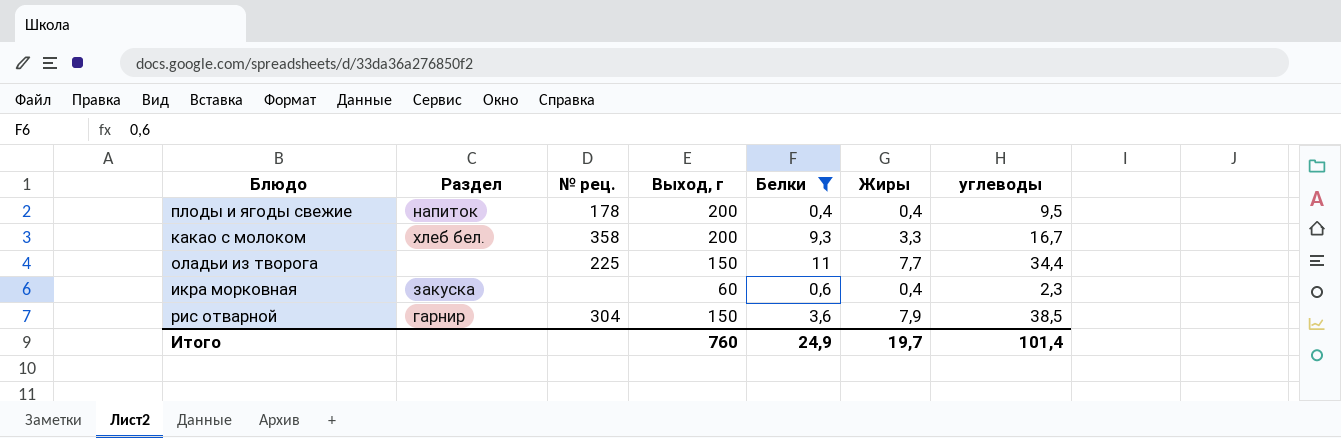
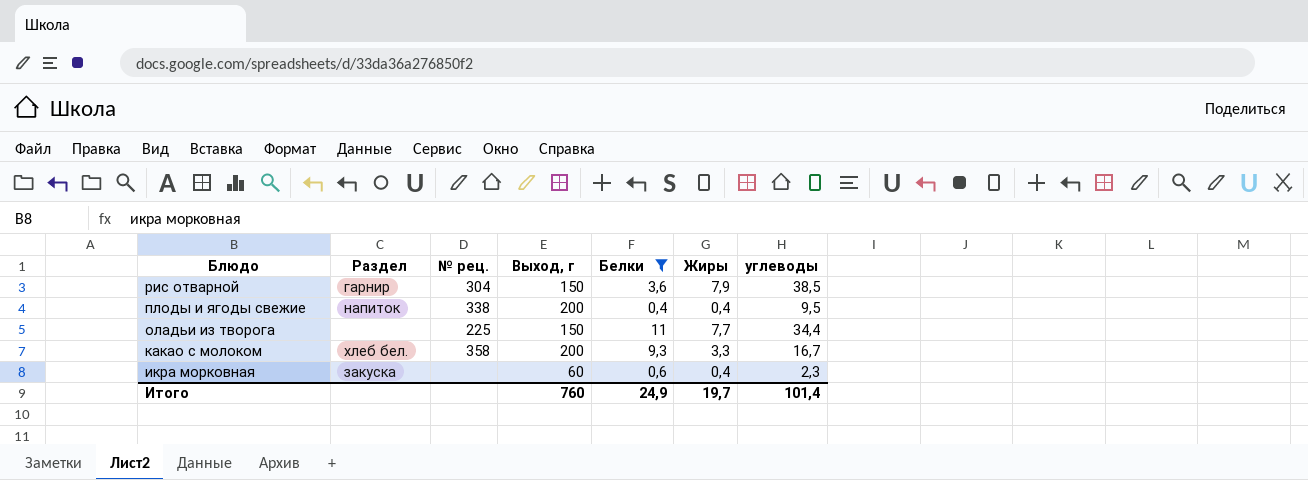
row order: none -> Блюдо descending
плоды и ягоды свежие | № рец.: 178 -> 338

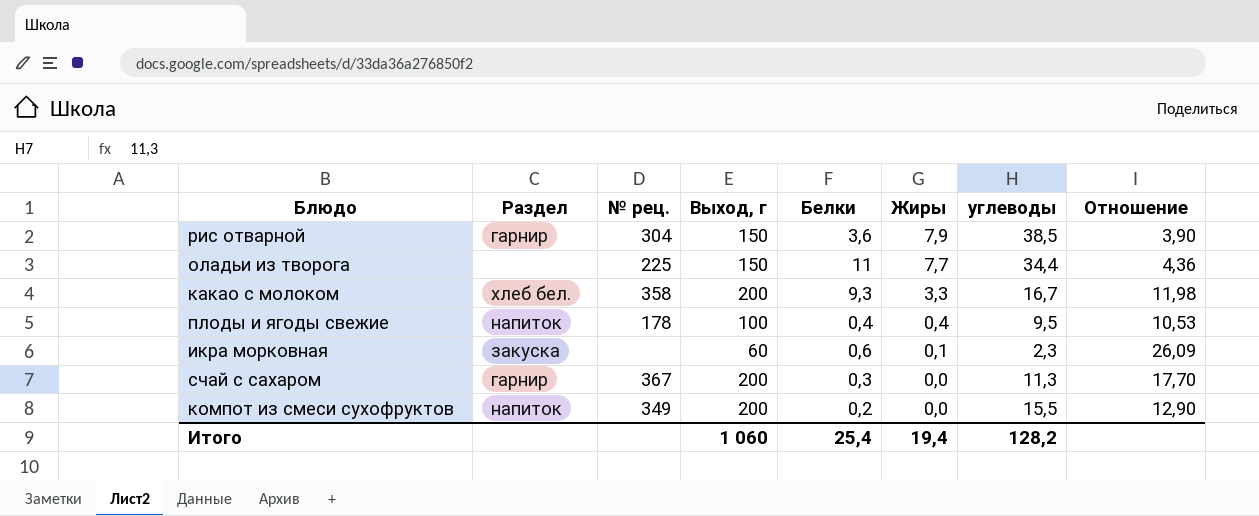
filter: Белки >= 0,4 -> none
row order: Блюдо descending -> Жиры descending
column Отношение | formula: none -> [Выход, г] / [углеводы]
плоды и ягоды свежие | № рец.: 338 -> 178
плоды и ягоды свежие | Выход, г: 200 -> 100
икра морковная | Жиры: 0,4 -> 0,1
Итого | Выход, г: 760 -> 1 060
Итого | Белки: 24,9 -> 25,4
Итого | Жиры: 19,7 -> 19,4
Итого | углеводы: 101,4 -> 128,2

